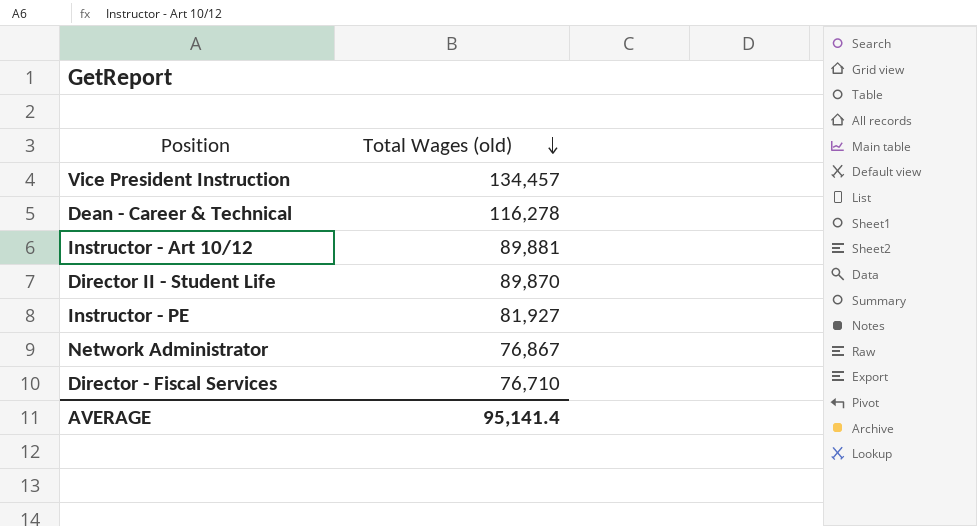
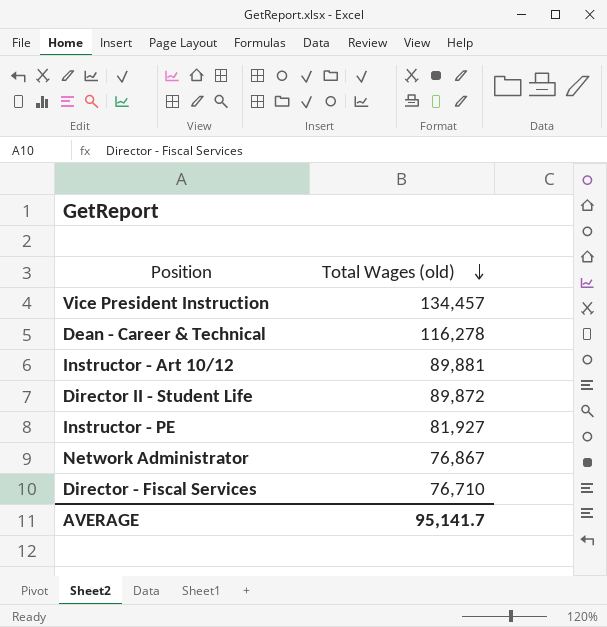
Director II - Student Life | Total Wages (old): 89,870 -> 89,872
AVERAGE | Total Wages (old): 95,141.4 -> 95,141.7

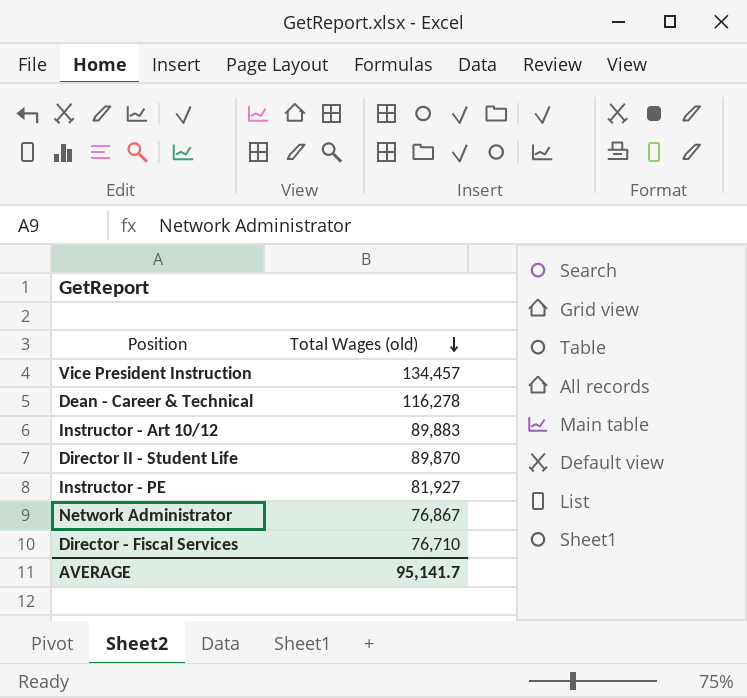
Instructor - Art 10/12 | Total Wages (old): 89,881 -> 89,883
Director II - Student Life | Total Wages (old): 89,872 -> 89,870

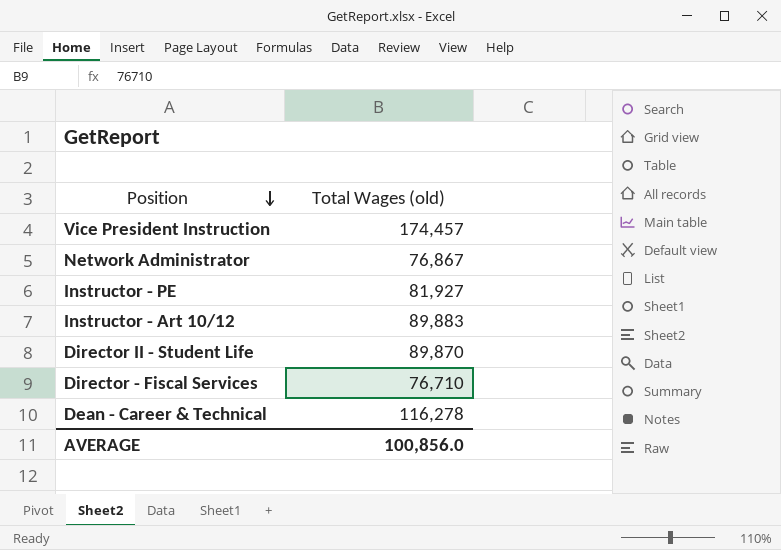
row order: Total Wages (old) descending -> Position descending
Vice President Instruction | Total Wages (old): 134,457 -> 174,457
AVERAGE | Total Wages (old): 95,141.7 -> 100,856.0

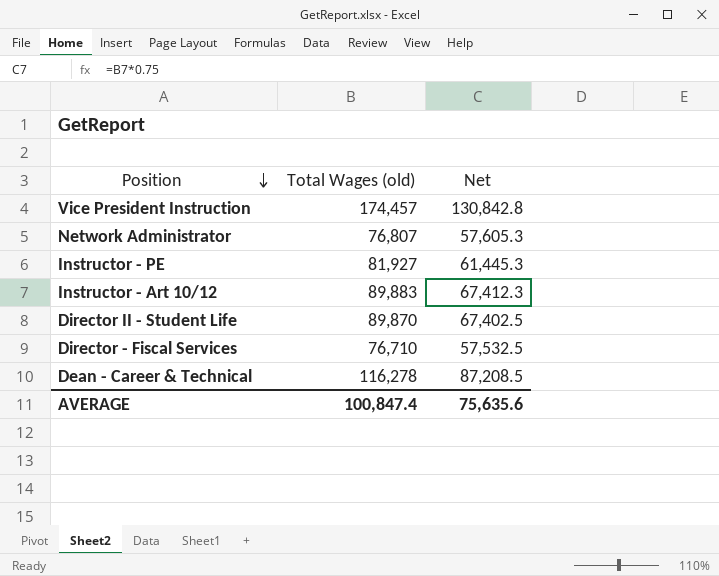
column Net | formula: none -> [Total Wages (old)] * 0.75
Network Administrator | Total Wages (old): 76,867 -> 76,807
AVERAGE | Total Wages (old): 100,856.0 -> 100,847.4

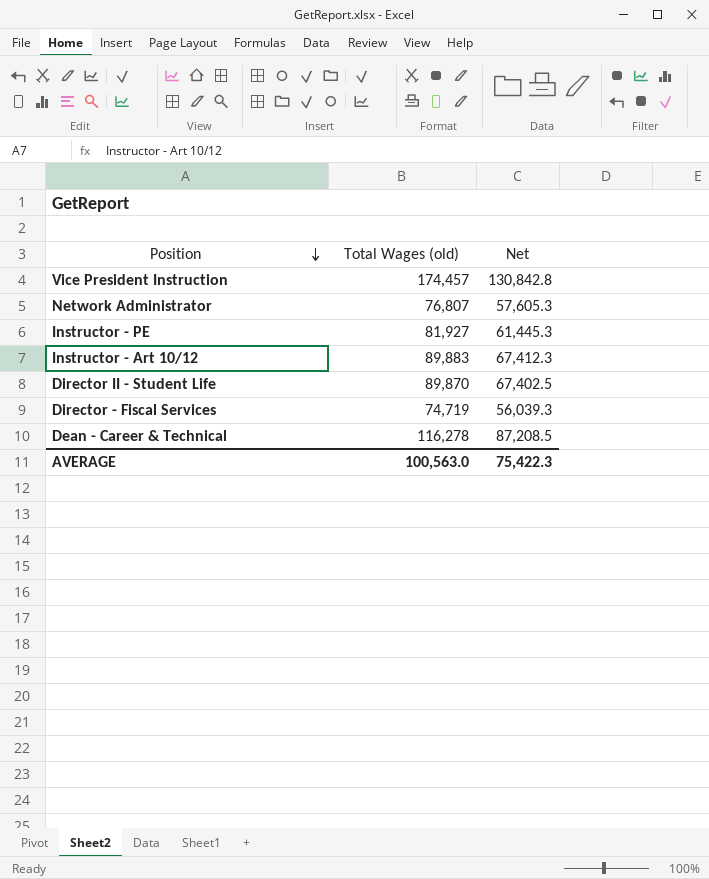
Director - Fiscal Services | Total Wages (old): 76,710 -> 74,719
Director - Fiscal Services | Net: 57,532.5 -> 56,039.3
AVERAGE | Total Wages (old): 100,847.4 -> 100,563.0
AVERAGE | Net: 75,635.6 -> 75,422.3

